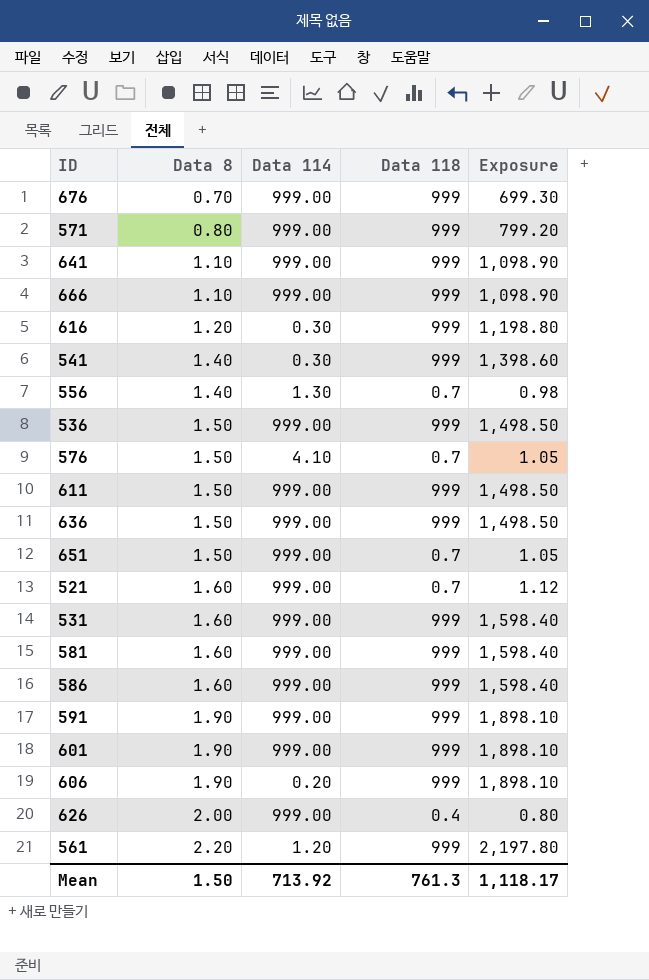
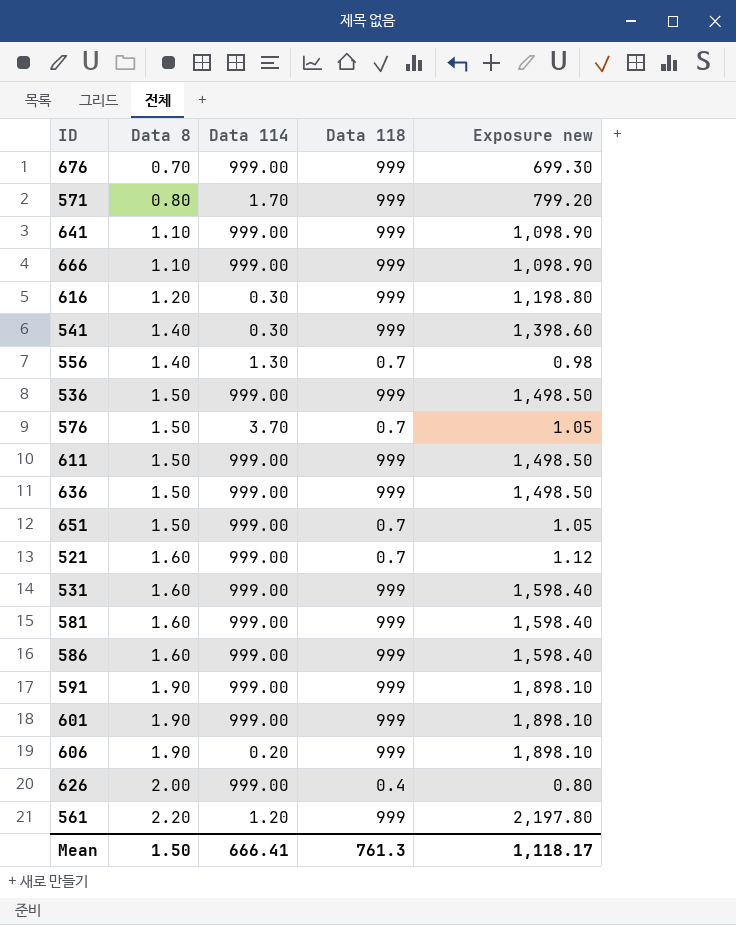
column name: Exposure -> Exposure new
571 | Data 114: 999.00 -> 1.70
576 | Data 114: 4.10 -> 3.70
Mean | Data 114: 713.92 -> 666.41

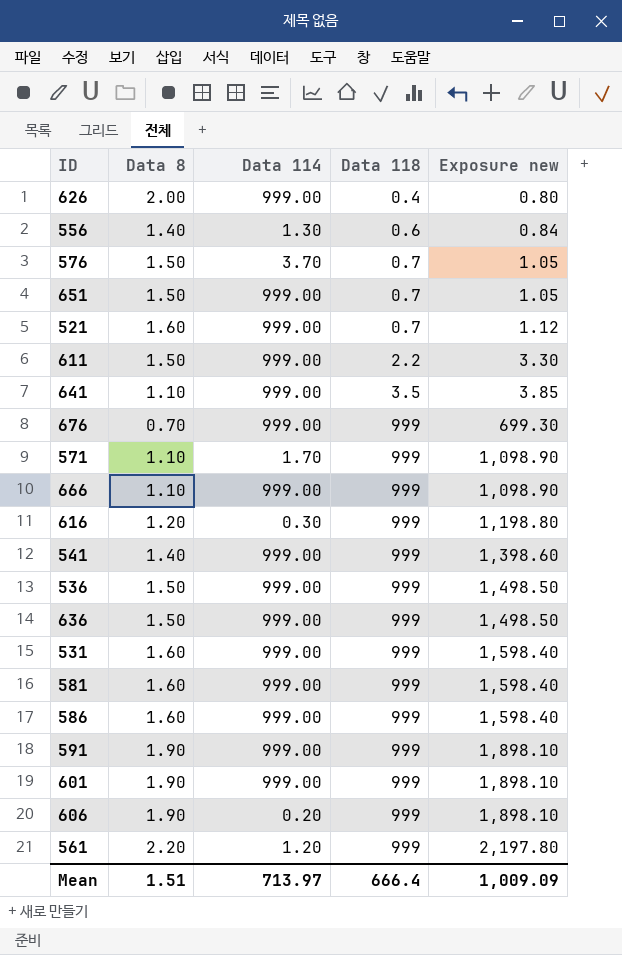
row order: Data 8 ascending -> Data 118 ascending
556 | Data 118: 0.7 -> 0.6
556 | Exposure new: 0.98 -> 0.84
611 | Data 118: 999 -> 2.2
611 | Exposure new: 1,498.50 -> 3.30
641 | Data 118: 999 -> 3.5
641 | Exposure new: 1,098.90 -> 3.85
571 | Data 8: 0.80 -> 1.10
571 | Exposure new: 799.20 -> 1,098.90
541 | Data 114: 0.30 -> 999.00
Mean | Data 8: 1.50 -> 1.51
Mean | Data 114: 666.41 -> 713.97
Mean | Data 118: 761.3 -> 666.4
Mean | Exposure new: 1,118.17 -> 1,009.09

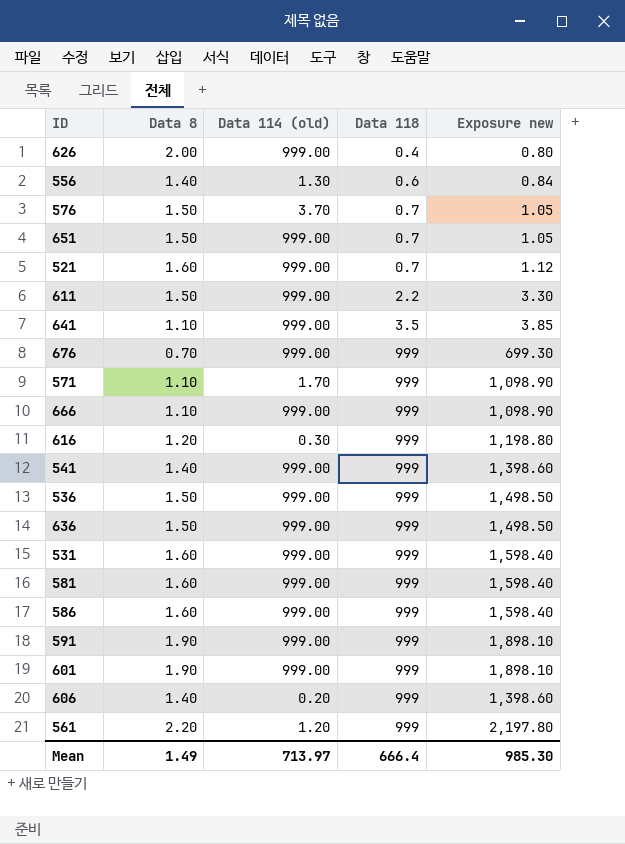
column name: Data 114 -> Data 114 (old)
606 | Data 8: 1.90 -> 1.40
606 | Exposure new: 1,898.10 -> 1,398.60
Mean | Data 8: 1.51 -> 1.49
Mean | Exposure new: 1,009.09 -> 985.30

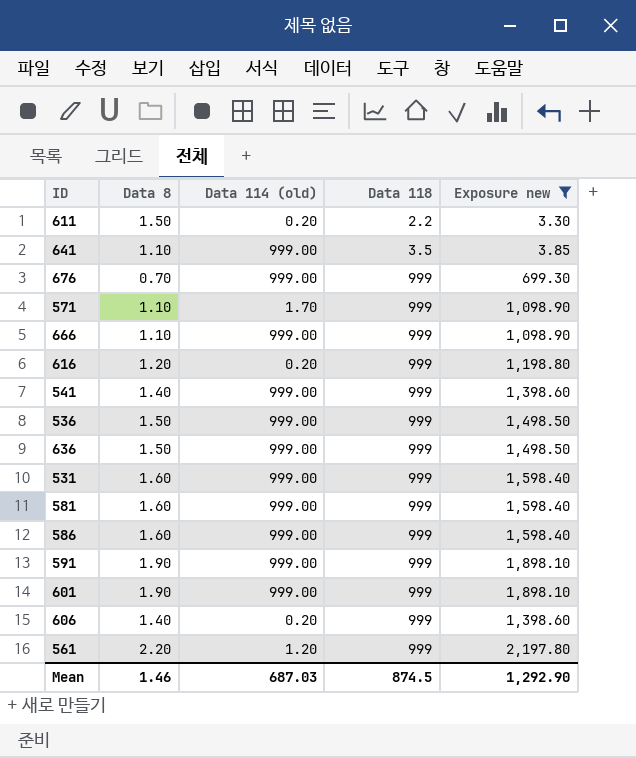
filter: none -> Exposure new >= 3.30
611 | Data 114 (old): 999.00 -> 0.20
616 | Data 114 (old): 0.30 -> 0.20
Mean | Data 8: 1.49 -> 1.46
Mean | Data 114 (old): 713.97 -> 687.03
Mean | Data 118: 666.4 -> 874.5
Mean | Exposure new: 985.30 -> 1,292.90

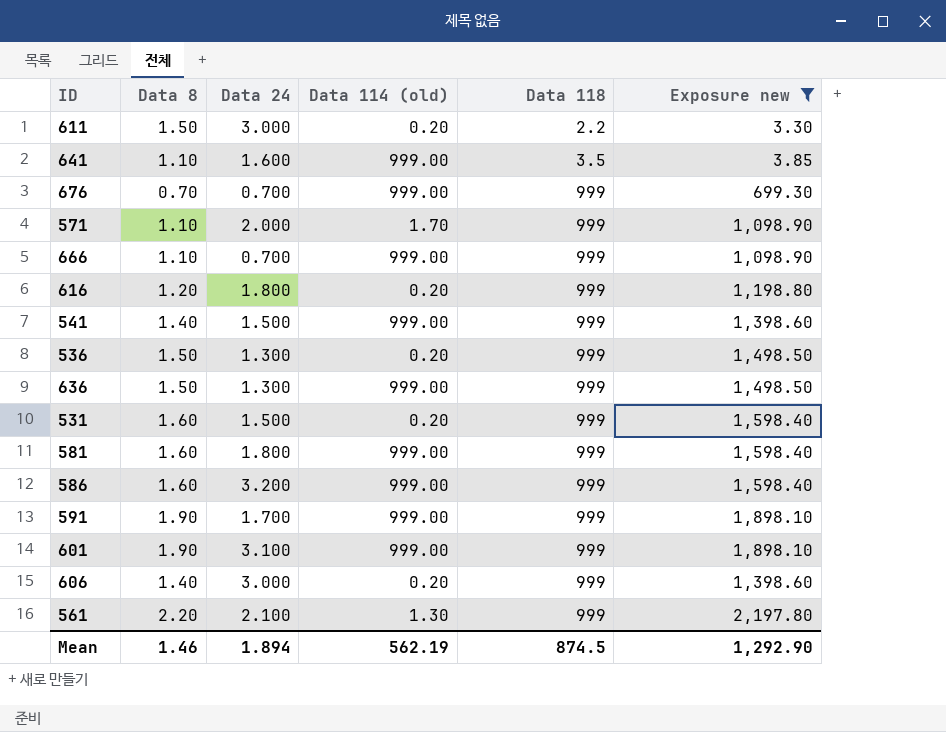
column Data 24 | position: none -> 3
536 | Data 114 (old): 999.00 -> 0.20
531 | Data 114 (old): 999.00 -> 0.20
561 | Data 114 (old): 1.20 -> 1.30
Mean | Data 114 (old): 687.03 -> 562.19

